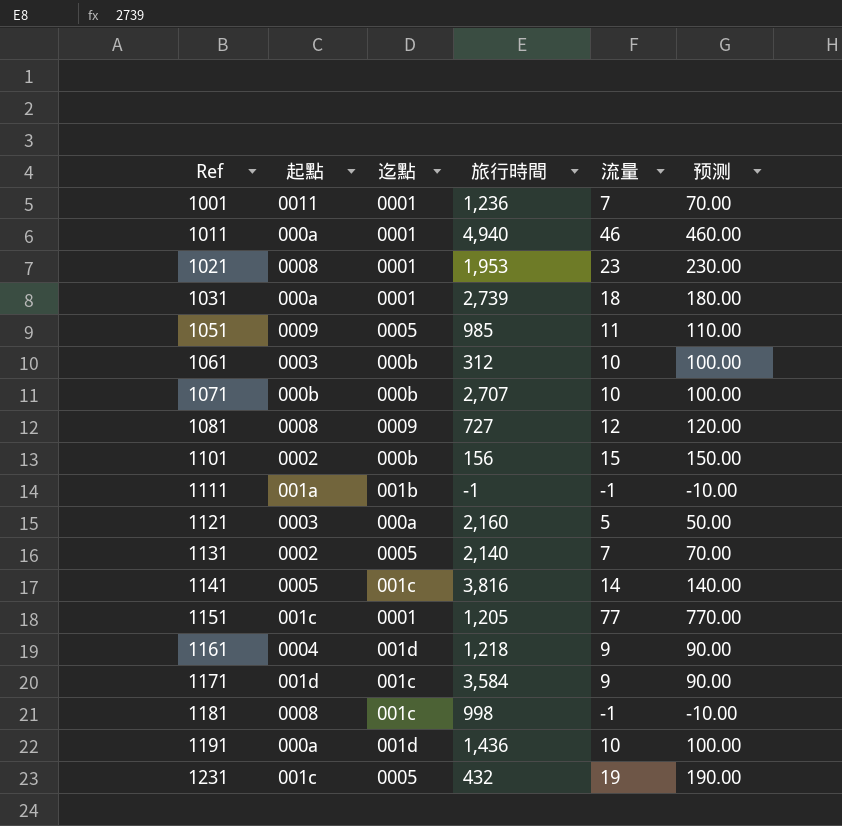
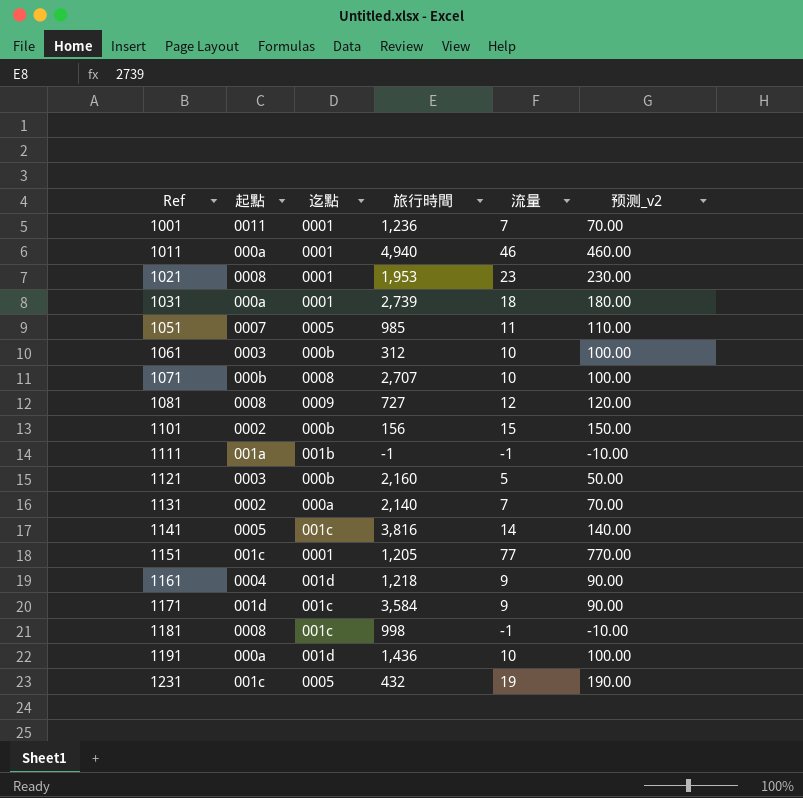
column name: 预测 -> 预测_v2
1051 | 起點: 0009 -> 0007
1071 | 迄點: 000b -> 0008
1121 | 迄點: 000a -> 000b
1131 | 迄點: 0005 -> 000a

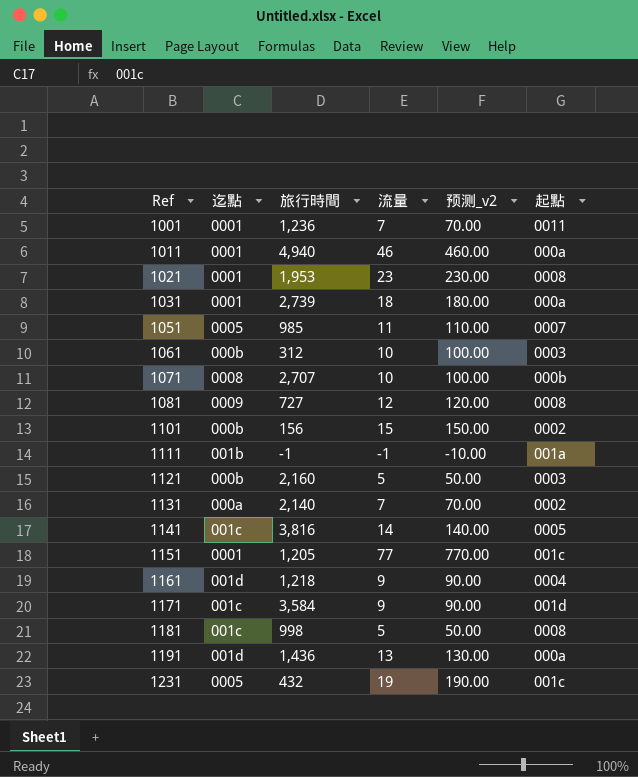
column 起點 | position: 2 -> 6
1181 | 流量: -1 -> 5
1181 | 预测_v2: -10.00 -> 50.00
1191 | 流量: 10 -> 13
1191 | 预测_v2: 100.00 -> 130.00

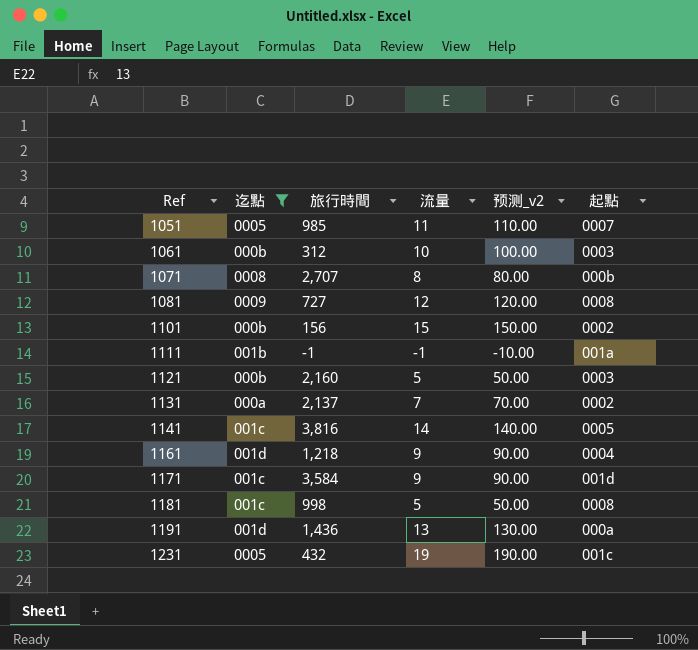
filter: none -> 迄點 != 0001
1071 | 流量: 10 -> 8
1071 | 预测_v2: 100.00 -> 80.00
1131 | 旅行時間: 2,140 -> 2,137

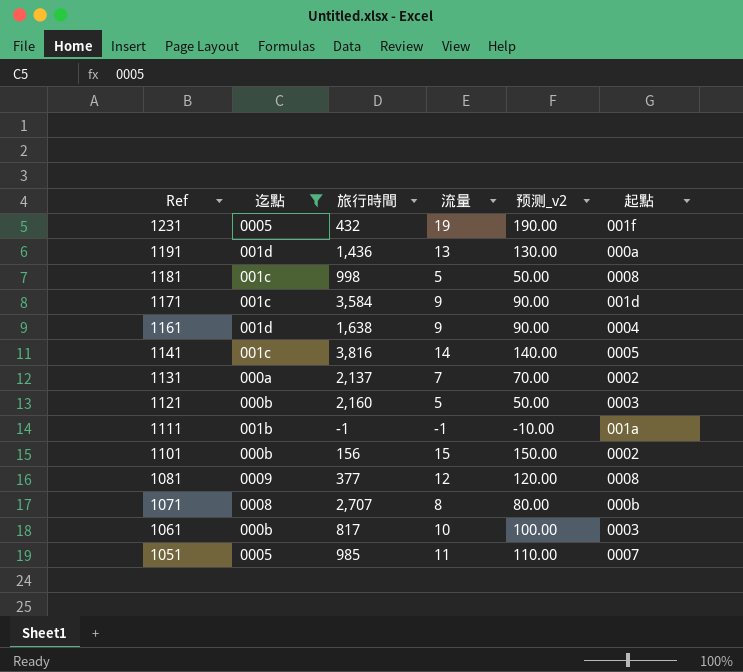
row order: Ref ascending -> Ref descending
1231 | 起點: 001c -> 001f
1161 | 旅行時間: 1,218 -> 1,638
1081 | 旅行時間: 727 -> 377
1061 | 旅行時間: 312 -> 817

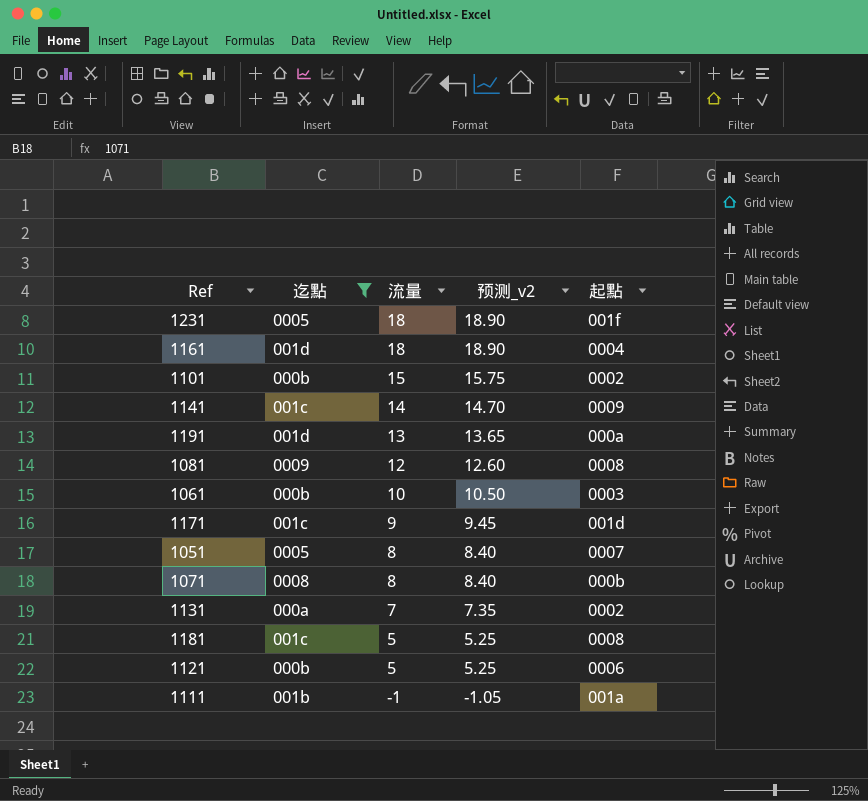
row order: Ref descending -> 流量 descending
column 旅行時間 | position: 3 -> none
column 预测_v2 | formula: [流量] * 10 -> [流量] * 1.05
1231 | 流量: 19 -> 18
1161 | 流量: 9 -> 18
1141 | 起點: 0005 -> 0009
1051 | 流量: 11 -> 8
1121 | 起點: 0003 -> 0006

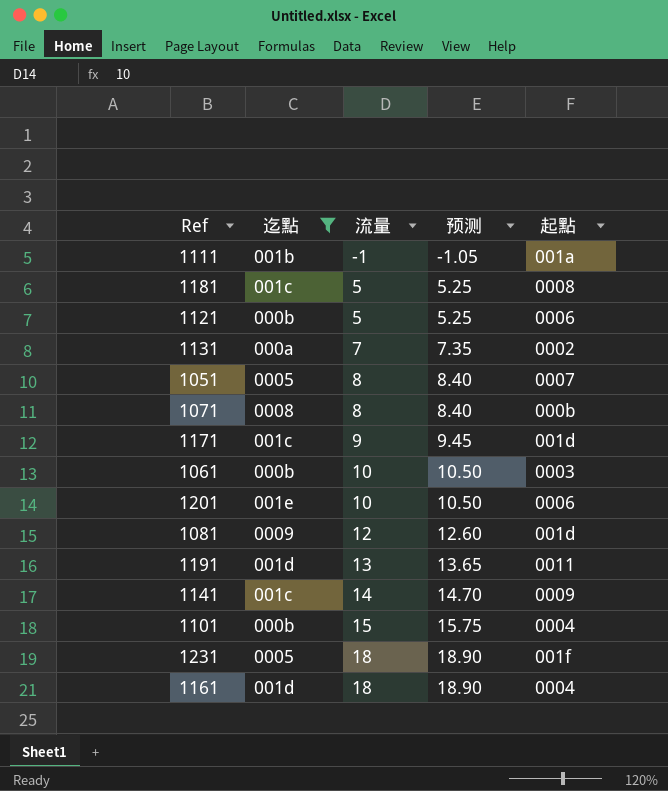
row order: 流量 descending -> 流量 ascending
column name: 预测_v2 -> 预测
row 1201: none -> 001e | 10 | 10.50 | 0006
1081 | 起點: 0008 -> 001d
1191 | 起點: 000a -> 0011
1101 | 起點: 0002 -> 0004

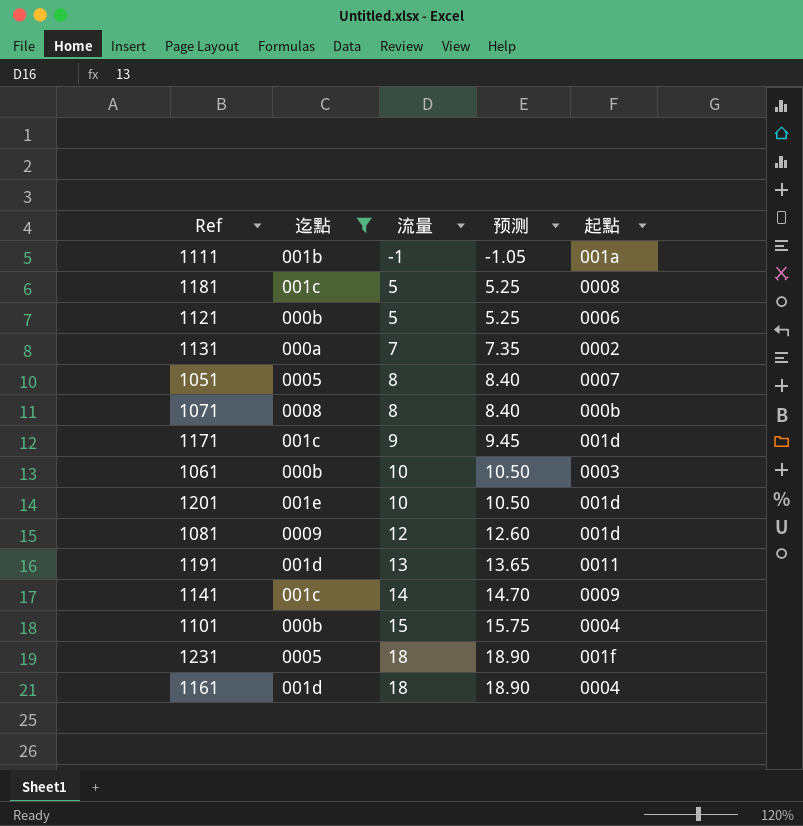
1201 | 起點: 0006 -> 001d

